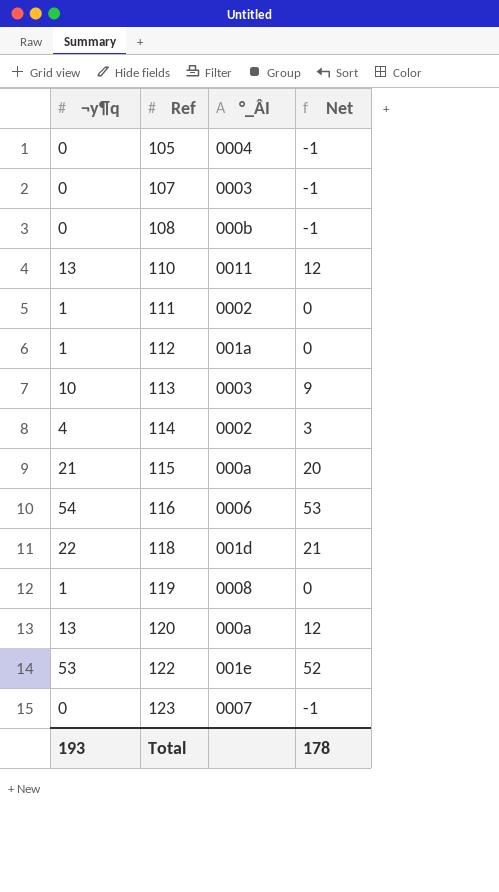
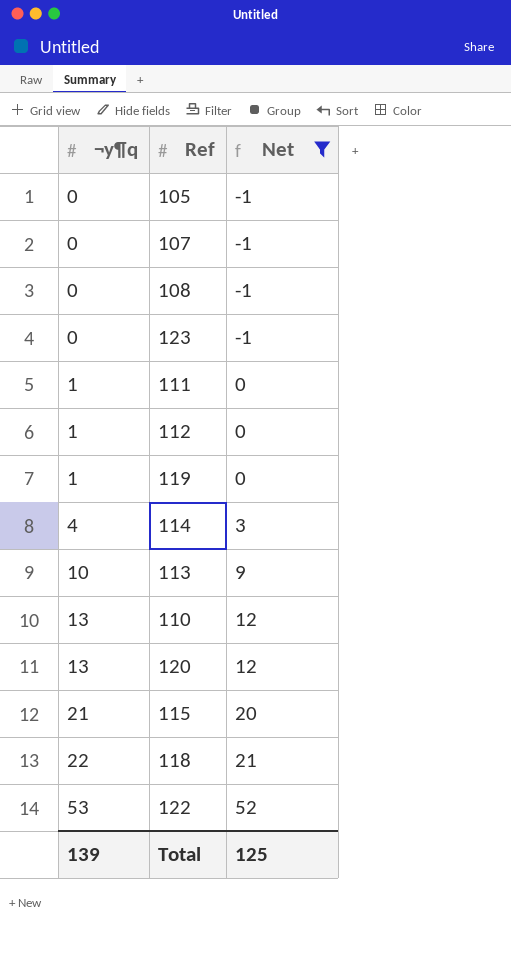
filter: none -> Net != 53
row order: Ref ascending -> ¬y¶q ascending
column °_ÂI | position: 3 -> none
Total | ¬y¶q: 193 -> 139
Total | Net: 178 -> 125

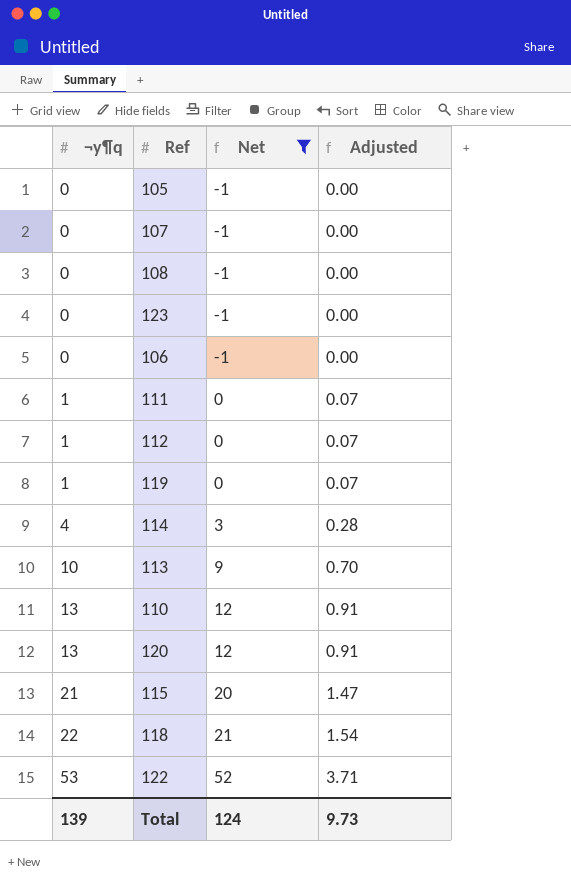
column Adjusted | formula: none -> [¬y¶q] * 0.07
row 106: none -> 0 | -1 | 0.00
Total | Net: 125 -> 124

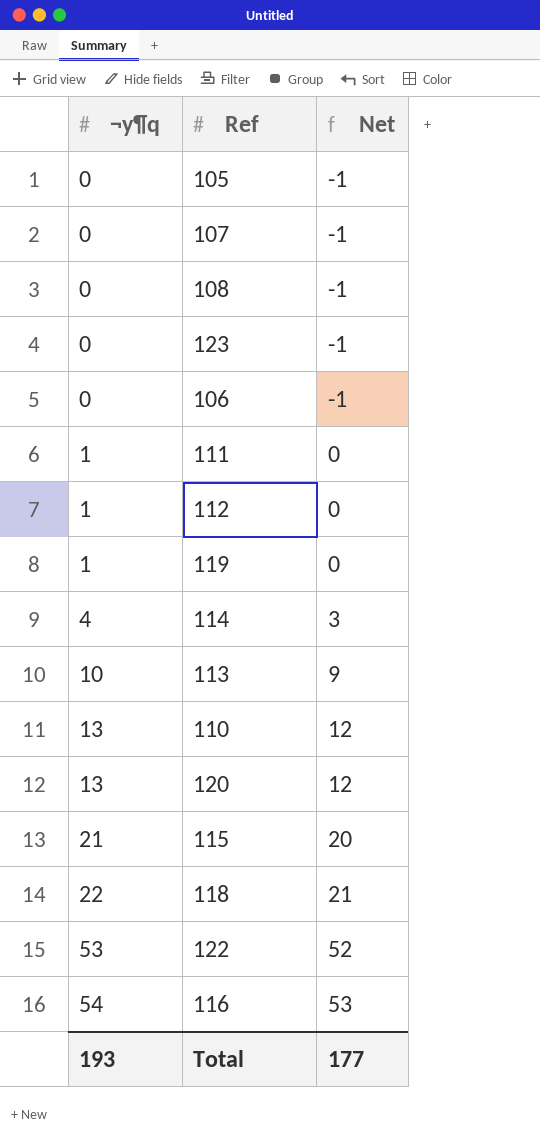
filter: Net != 53 -> none
column Adjusted | formula: [¬y¶q] * 0.07 -> none
Total | ¬y¶q: 139 -> 193
Total | Net: 124 -> 177

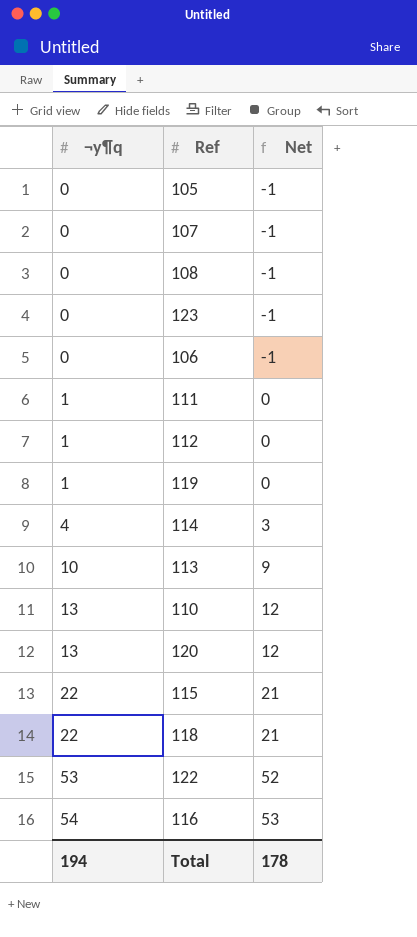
115 | ¬y¶q: 21 -> 22
115 | Net: 20 -> 21
Total | ¬y¶q: 193 -> 194
Total | Net: 177 -> 178

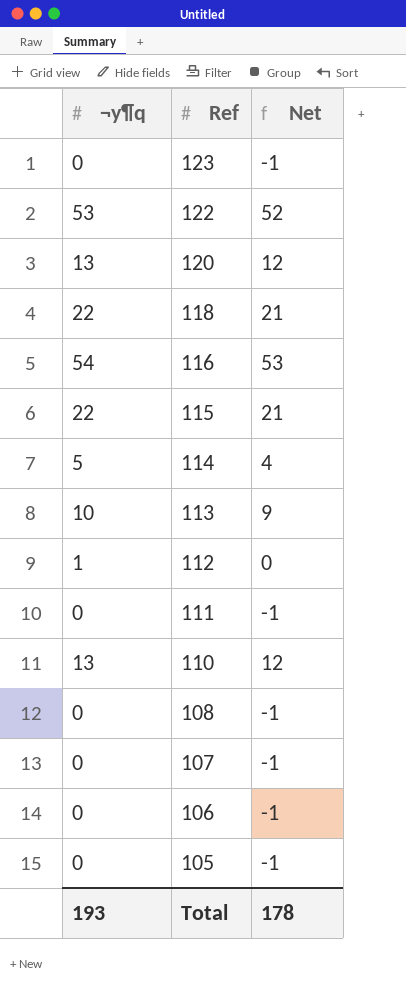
row order: ¬y¶q ascending -> Ref descending
row 119: 1 | 0 -> none
114 | ¬y¶q: 4 -> 5
114 | Net: 3 -> 4
111 | ¬y¶q: 1 -> 0
111 | Net: 0 -> -1
Total | ¬y¶q: 194 -> 193

